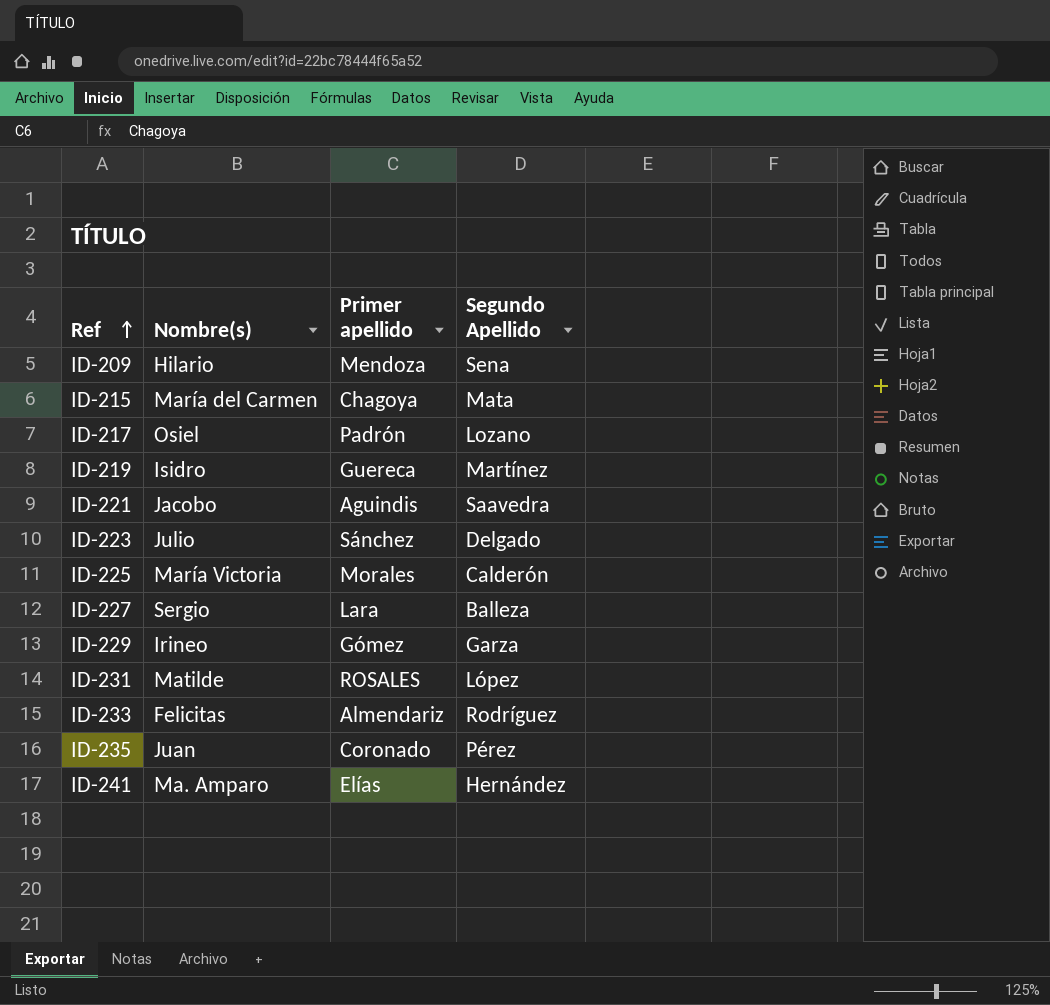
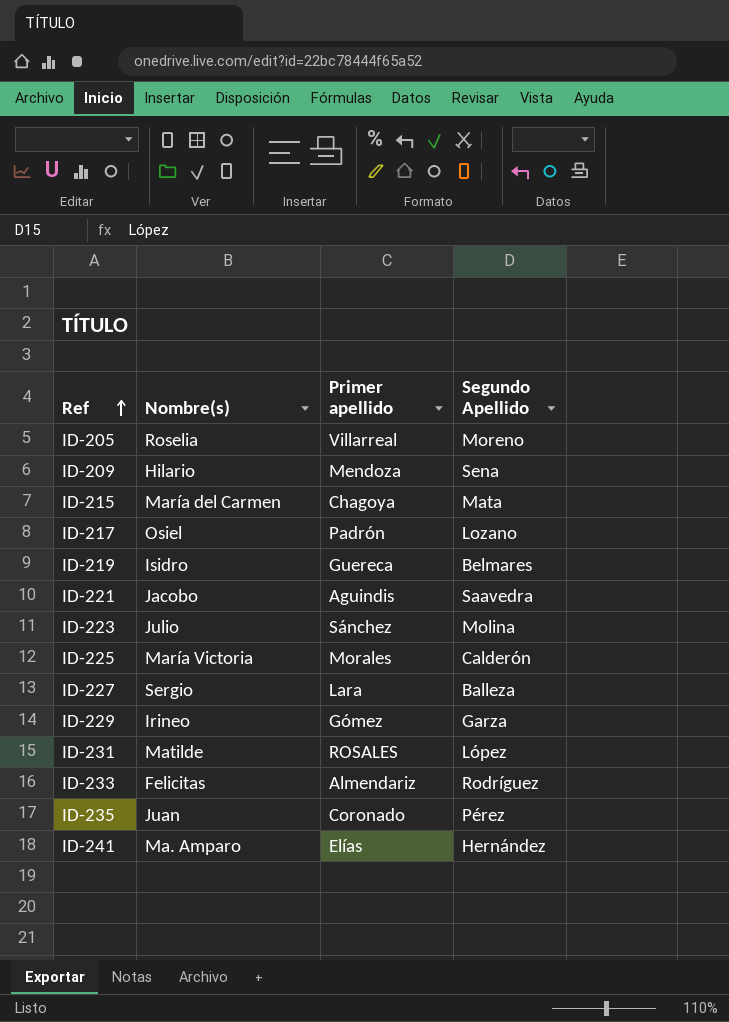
row ID-205: none -> Roselia | Villarreal | Moreno
ID-219 | Segundo Apellido: Martínez -> Belmares
ID-223 | Segundo Apellido: Delgado -> Molina

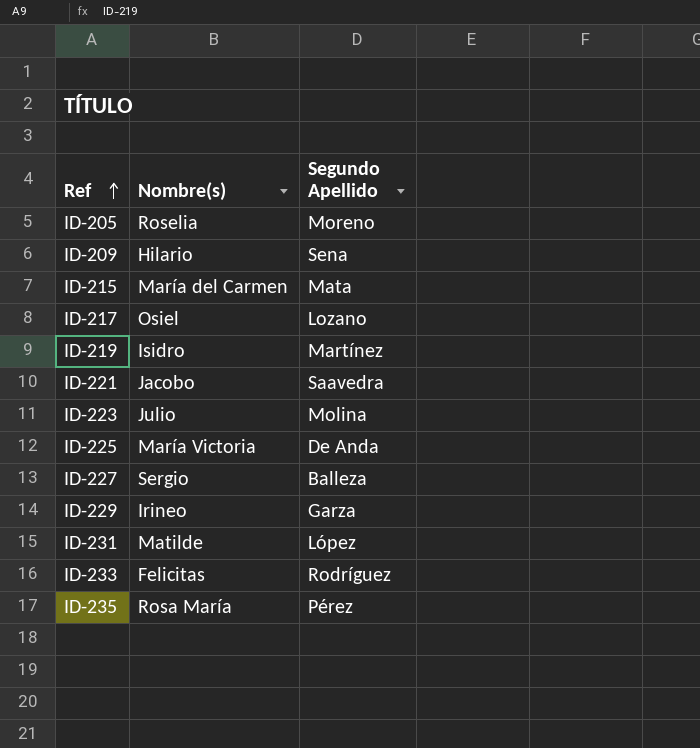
column Primer apellido | position: 3 -> none
row ID-241: Ma. Amparo | Elías | Hernández -> none
ID-219 | Segundo Apellido: Belmares -> Martínez
ID-225 | Segundo Apellido: Calderón -> De Anda
ID-235 | Nombre(s): Juan -> Rosa María

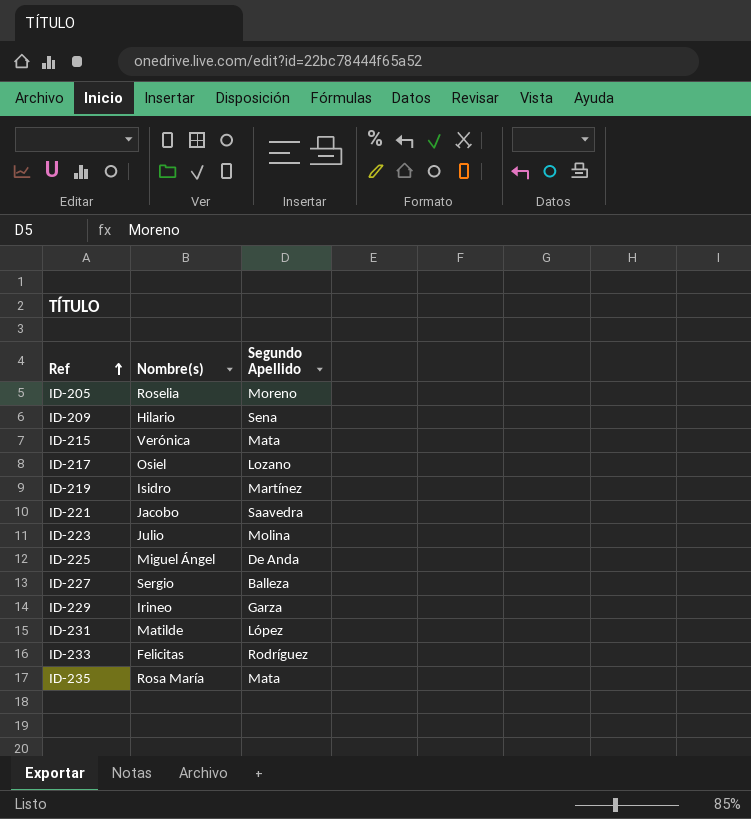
ID-215 | Nombre(s): María del Carmen -> Verónica
ID-225 | Nombre(s): María Victoria -> Miguel Ángel
ID-235 | Segundo Apellido: Pérez -> Mata

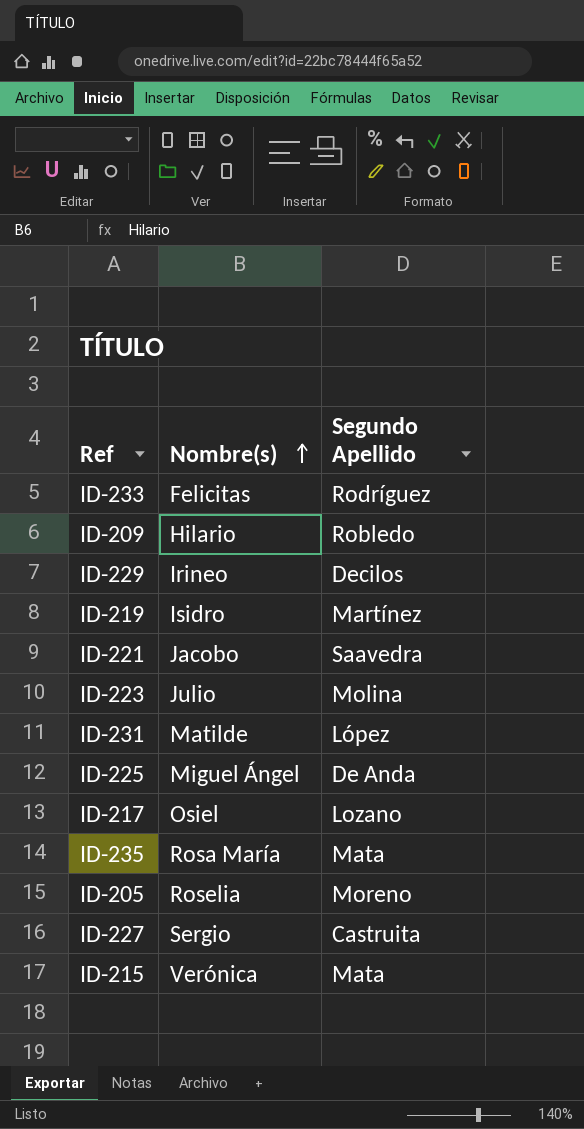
row order: Ref ascending -> Nombre(s) ascending
ID-209 | Segundo Apellido: Sena -> Robledo
ID-229 | Segundo Apellido: Garza -> Decilos
ID-227 | Segundo Apellido: Balleza -> Castruita

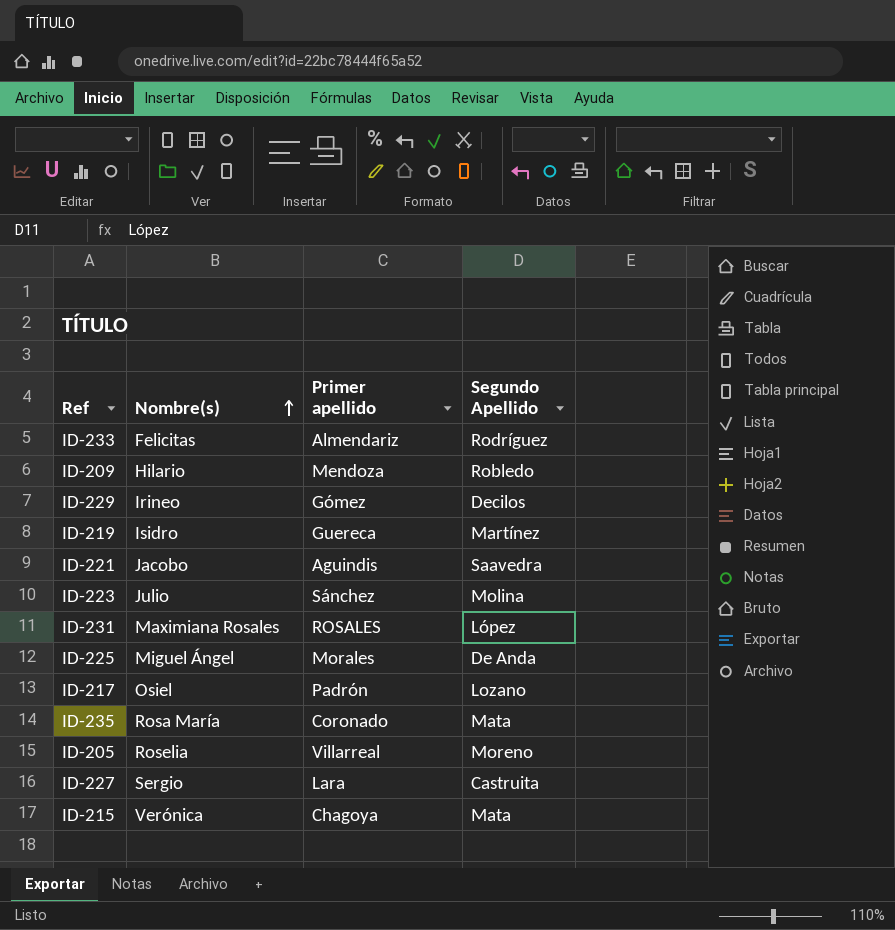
column Primer apellido | position: none -> 3
ID-231 | Nombre(s): Matilde -> Maximiana Rosales

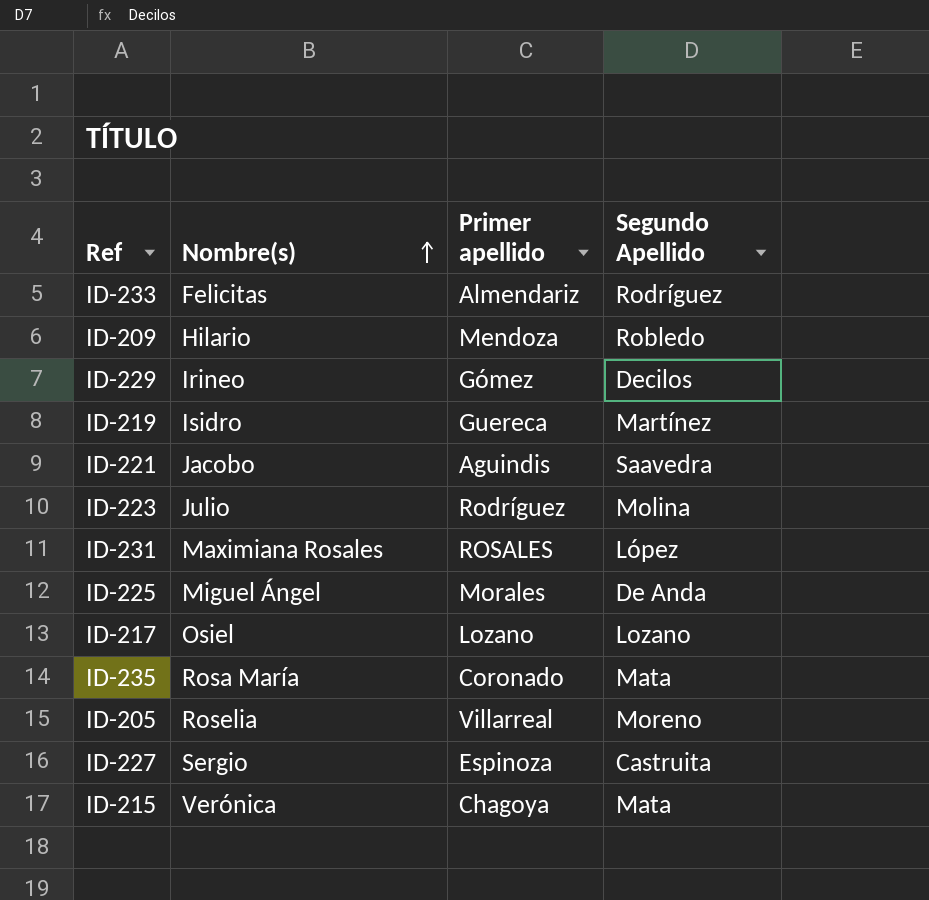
ID-223 | Primer apellido: Sánchez -> Rodríguez
ID-217 | Primer apellido: Padrón -> Lozano
ID-227 | Primer apellido: Lara -> Espinoza

